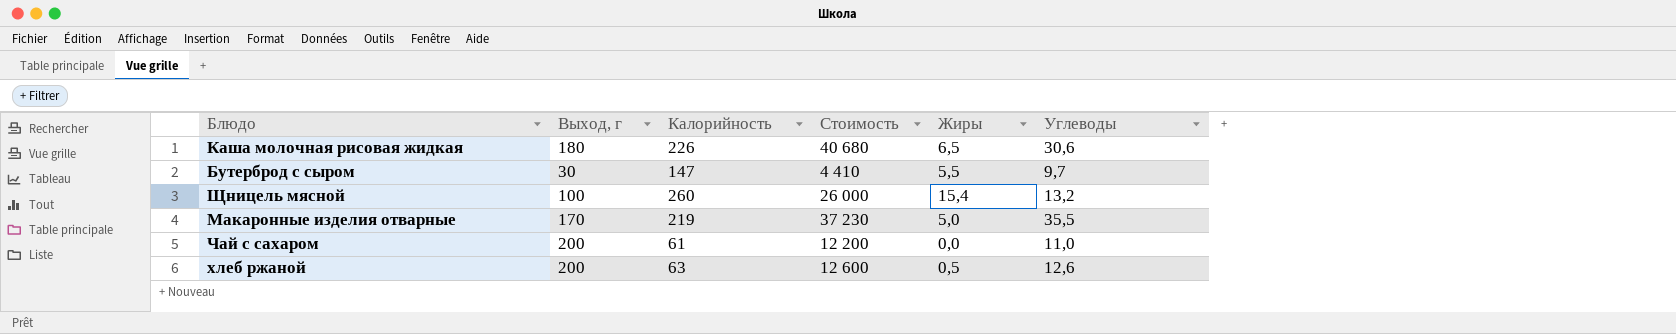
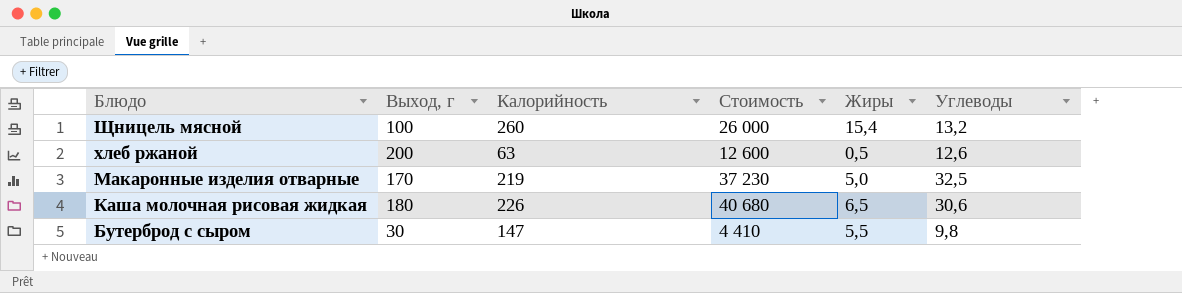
row order: none -> Блюдо descending
row Чай с сахаром: 200 | 61 | 12 200 | 0,0 | 11,0 -> none
Макаронные изделия отварные | Углеводы: 35,5 -> 32,5
Бутерброд с сыром | Углеводы: 9,7 -> 9,8

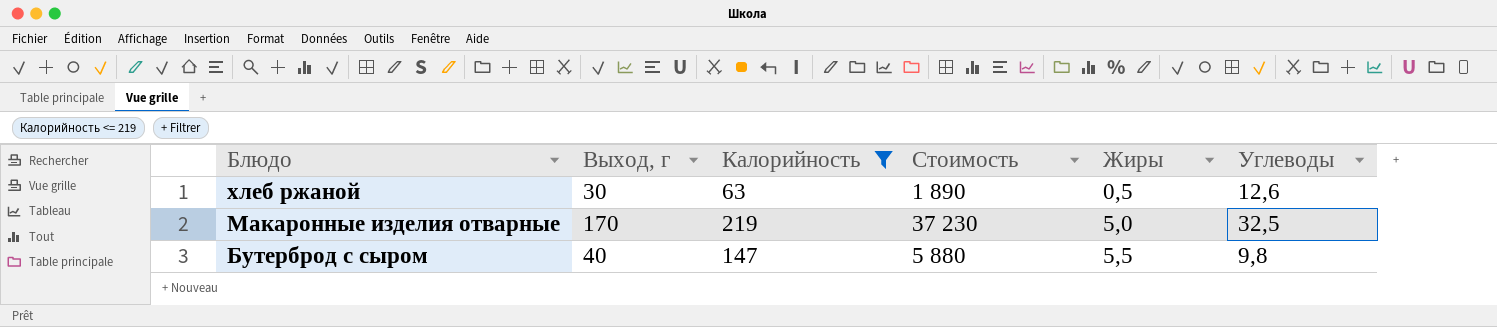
filter: none -> Калорийность <= 219
хлеб ржаной | Выход, г: 200 -> 30
хлеб ржаной | Стоимость: 12 600 -> 1 890
Бутерброд с сыром | Выход, г: 30 -> 40
Бутерброд с сыром | Стоимость: 4 410 -> 5 880

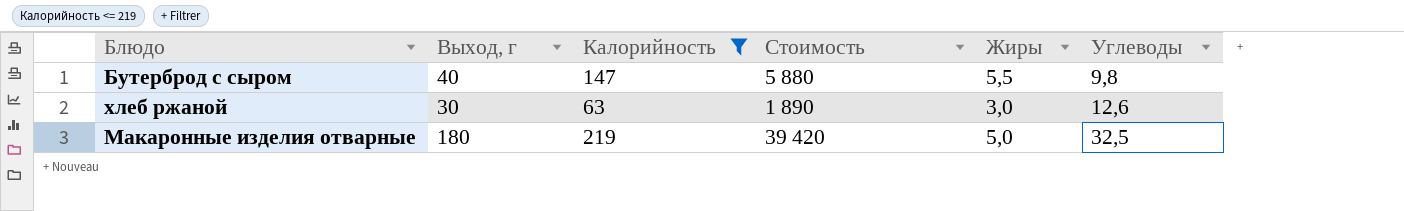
row order: Блюдо descending -> Углеводы ascending
хлеб ржаной | Жиры: 0,5 -> 3,0
Макаронные изделия отварные | Выход, г: 170 -> 180
Макаронные изделия отварные | Стоимость: 37 230 -> 39 420

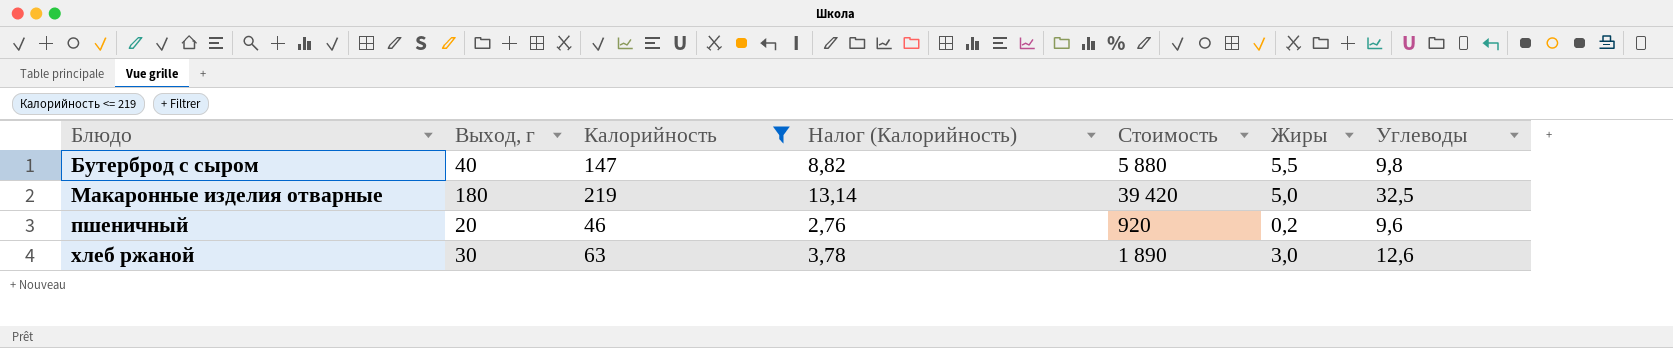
row order: Углеводы ascending -> Блюдо ascending
column Налог (Калорийность) | formula: none -> [Калорийность] * 0,06
row пшеничный: none -> 20 | 46 | 2,76 | 920 | 0,2 | 9,6

